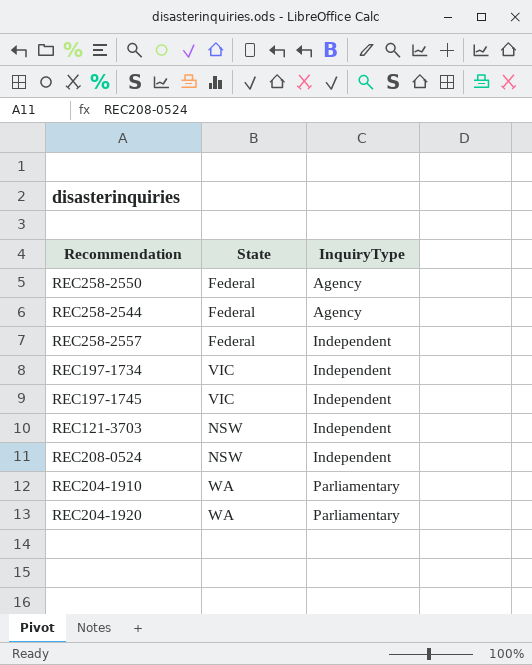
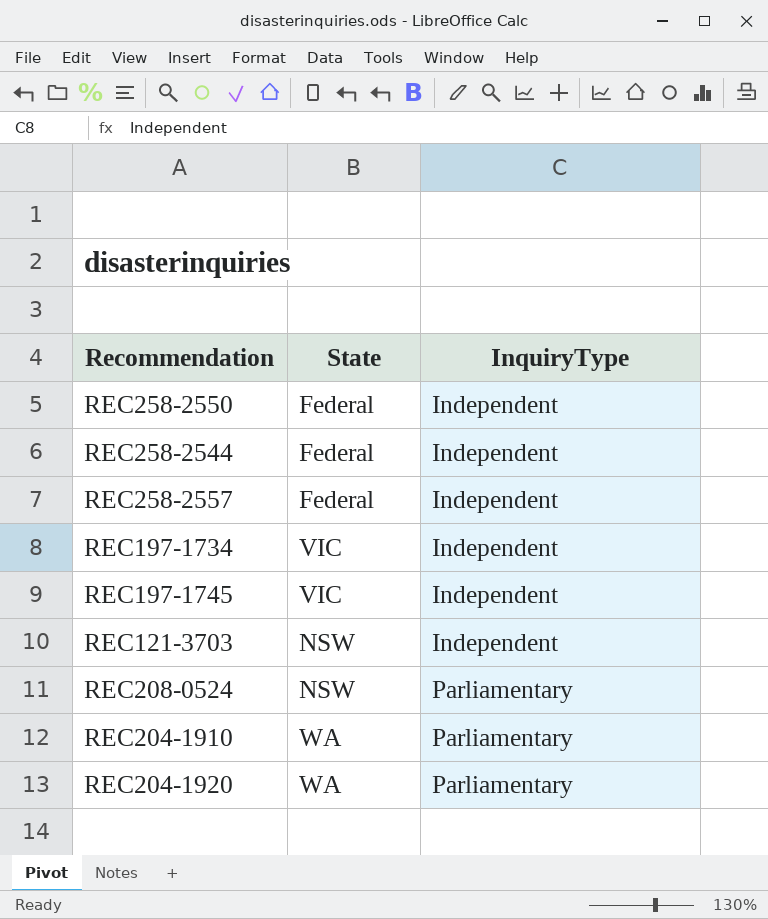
REC258-2550 | InquiryType: Agency -> Independent
REC258-2544 | InquiryType: Agency -> Independent
REC208-0524 | InquiryType: Independent -> Parliamentary

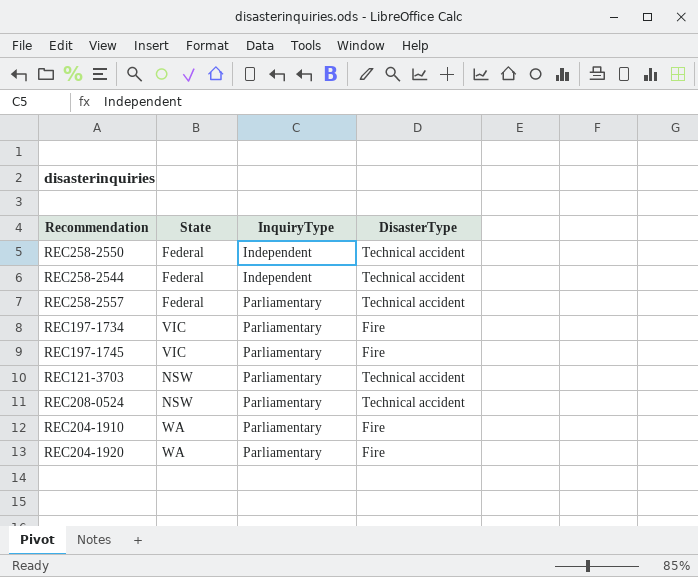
column DisasterType | position: none -> 4
REC258-2557 | InquiryType: Independent -> Parliamentary
REC197-1734 | InquiryType: Independent -> Parliamentary
REC197-1745 | InquiryType: Independent -> Parliamentary
REC121-3703 | InquiryType: Independent -> Parliamentary

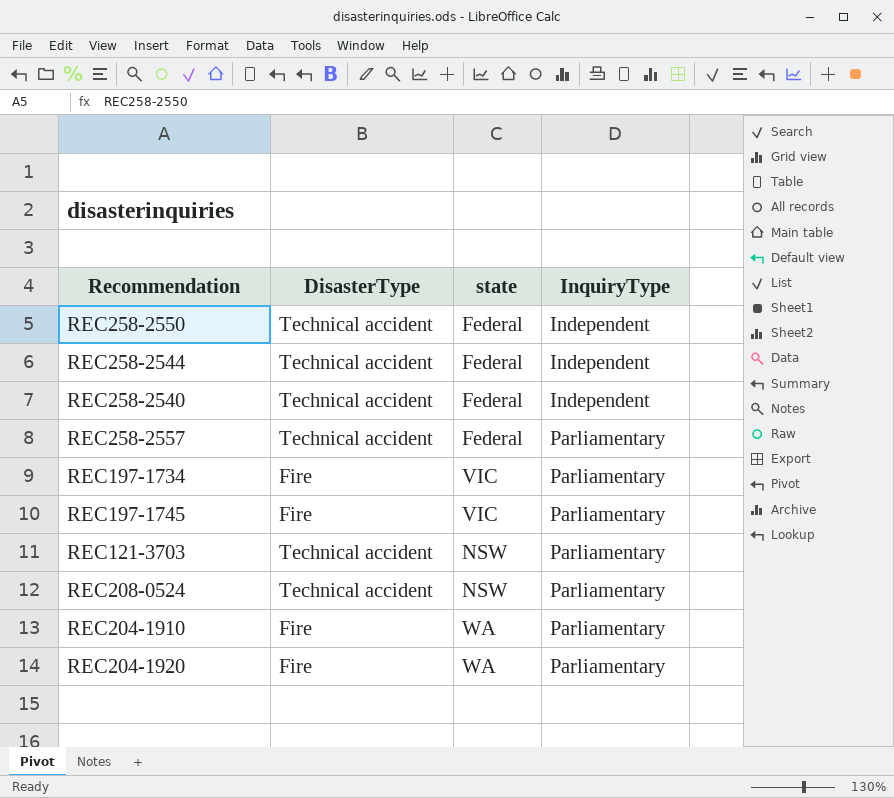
column DisasterType | position: 4 -> 2
column name: State -> state
row REC258-2540: none -> Technical accident | Federal | Independent

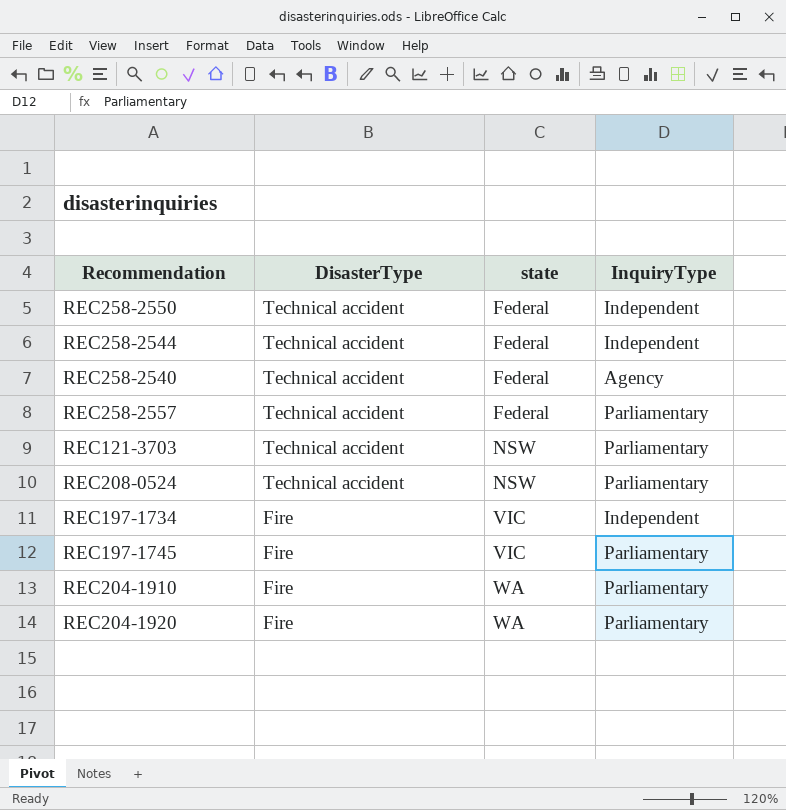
row order: InquiryType ascending -> DisasterType descending
REC258-2540 | InquiryType: Independent -> Agency
REC197-1734 | InquiryType: Parliamentary -> Independent

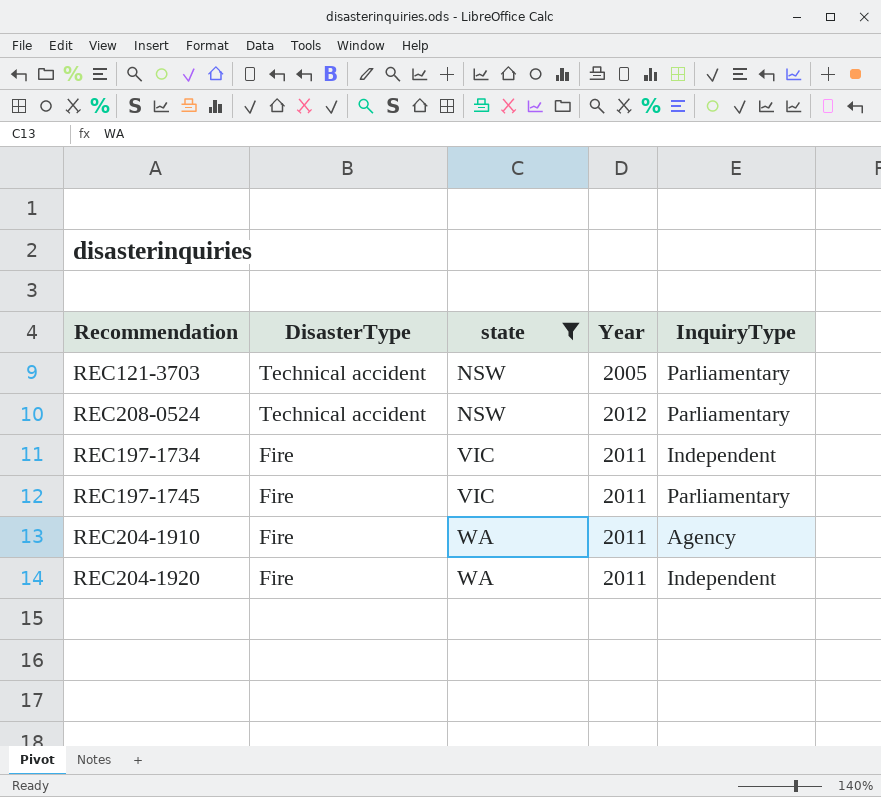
filter: none -> state != Federal
column Year | position: none -> 4
REC204-1910 | InquiryType: Parliamentary -> Agency
REC204-1920 | InquiryType: Parliamentary -> Independent

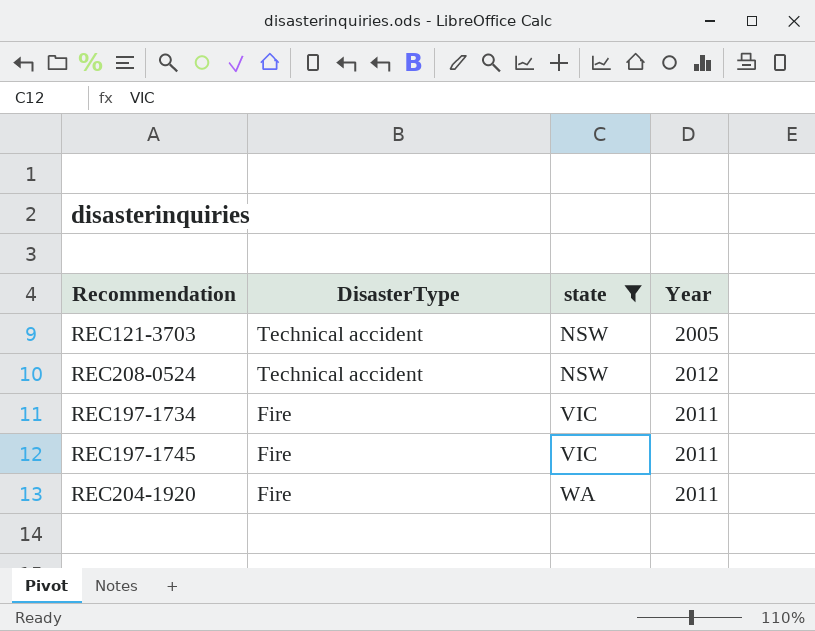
column InquiryType | position: 5 -> none
row REC204-1910: Fire | WA | 2011 | Agency -> none

